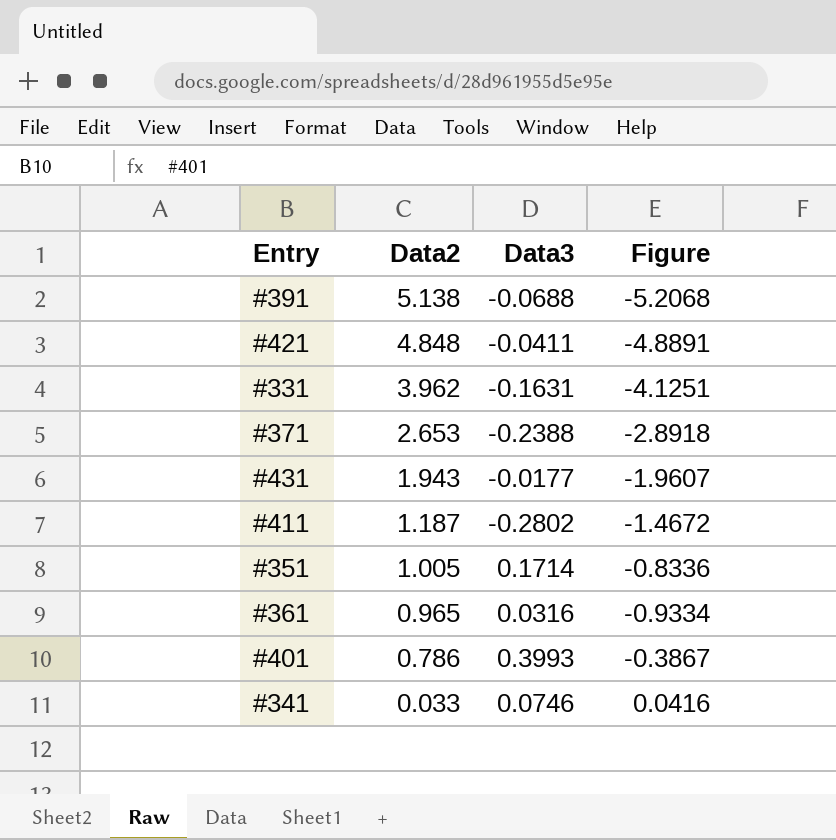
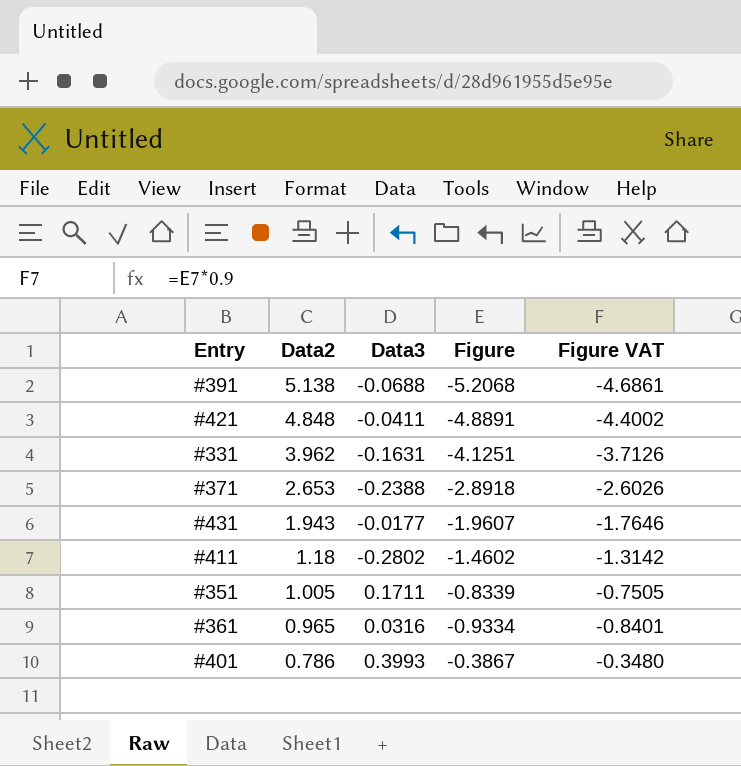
column Figure VAT | formula: none -> [Figure] * 0.9
row #341: 0.033 | 0.0746 | 0.0416 -> none
#411 | Data2: 1.187 -> 1.18
#411 | Figure: -1.4672 -> -1.4602
#351 | Data3: 0.1714 -> 0.1711
#351 | Figure: -0.8336 -> -0.8339

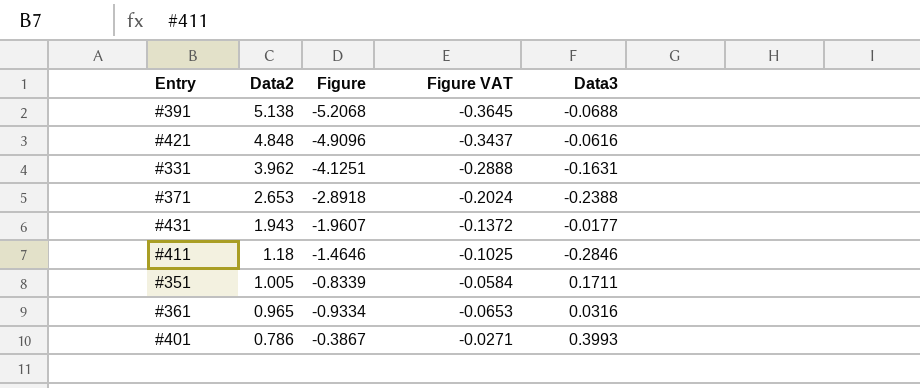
column Figure VAT | formula: [Figure] * 0.9 -> [Figure] * 0.07
column Data3 | position: 3 -> 5
#421 | Figure: -4.8891 -> -4.9096
#421 | Data3: -0.0411 -> -0.0616
#411 | Figure: -1.4602 -> -1.4646
#411 | Data3: -0.2802 -> -0.2846

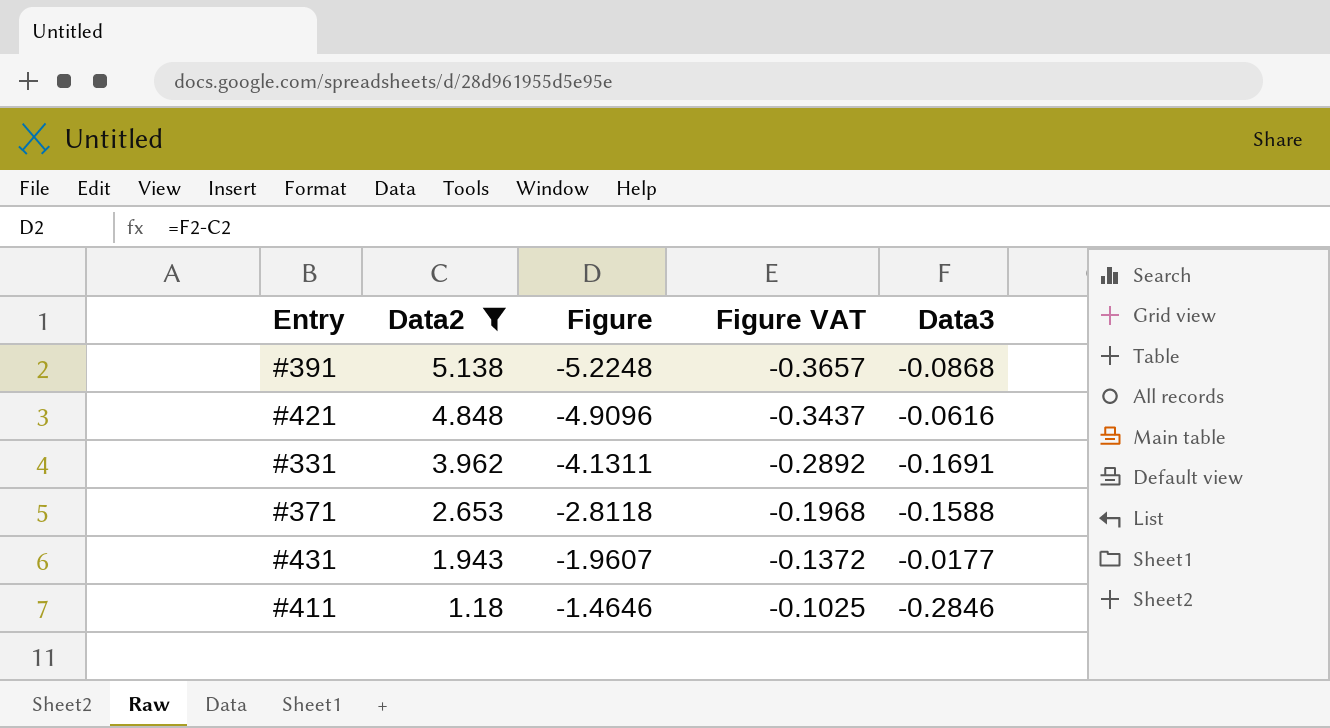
filter: none -> Data2 >= 1.18
#391 | Figure: -5.2068 -> -5.2248
#391 | Figure VAT: -0.3645 -> -0.3657
#391 | Data3: -0.0688 -> -0.0868
#331 | Figure: -4.1251 -> -4.1311
#331 | Figure VAT: -0.2888 -> -0.2892
#331 | Data3: -0.1631 -> -0.1691
#371 | Figure: -2.8918 -> -2.8118
#371 | Figure VAT: -0.2024 -> -0.1968
#371 | Data3: -0.2388 -> -0.1588

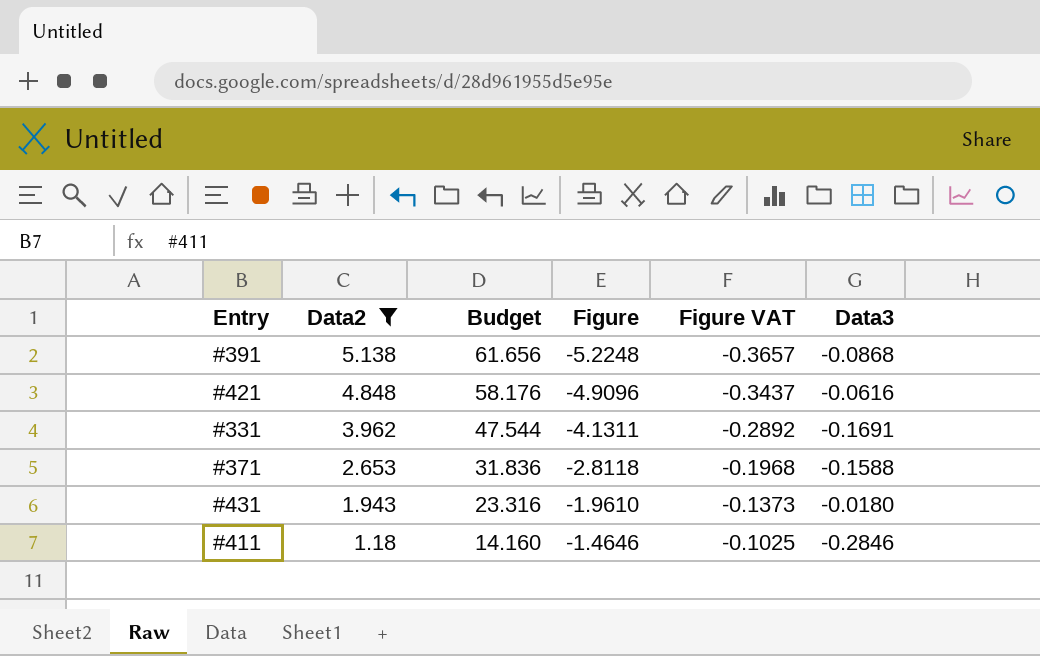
column Budget | formula: none -> [Data2] * 12
#431 | Figure: -1.9607 -> -1.9610
#431 | Figure VAT: -0.1372 -> -0.1373
#431 | Data3: -0.0177 -> -0.0180

